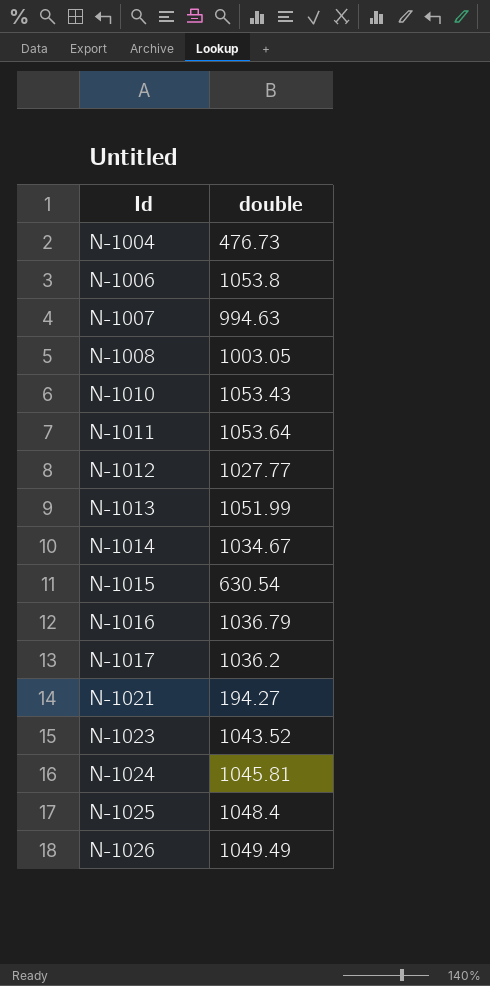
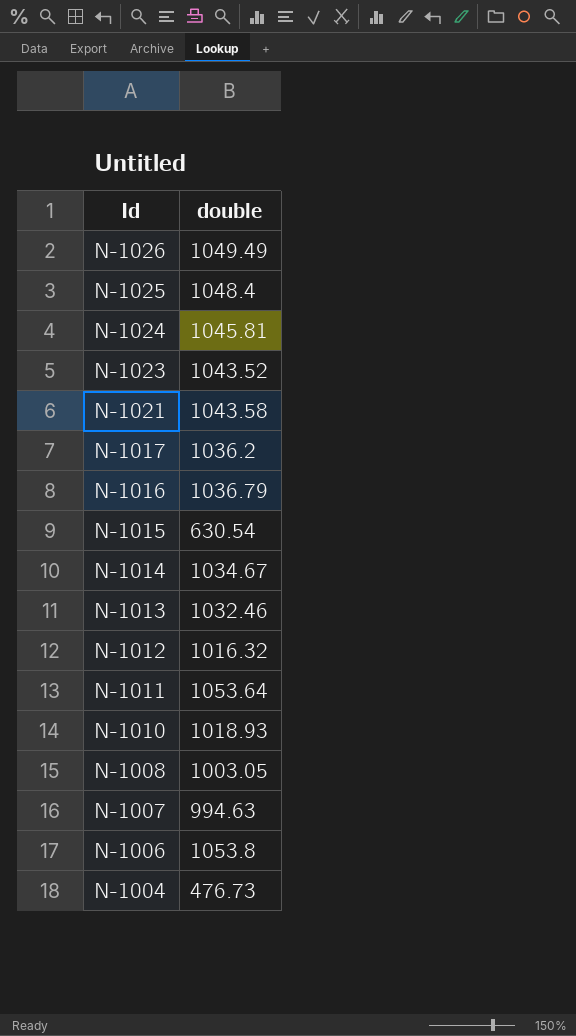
row order: Id ascending -> Id descending
N-1021 | double: 194.27 -> 1043.58
N-1013 | double: 1051.99 -> 1032.46
N-1012 | double: 1027.77 -> 1016.32
N-1010 | double: 1053.43 -> 1018.93

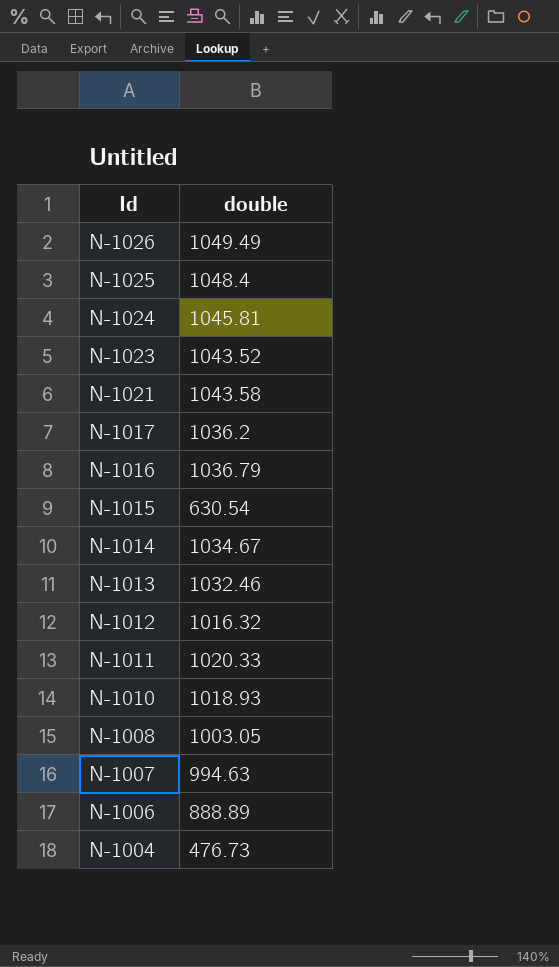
N-1011 | double: 1053.64 -> 1020.33
N-1006 | double: 1053.8 -> 888.89

